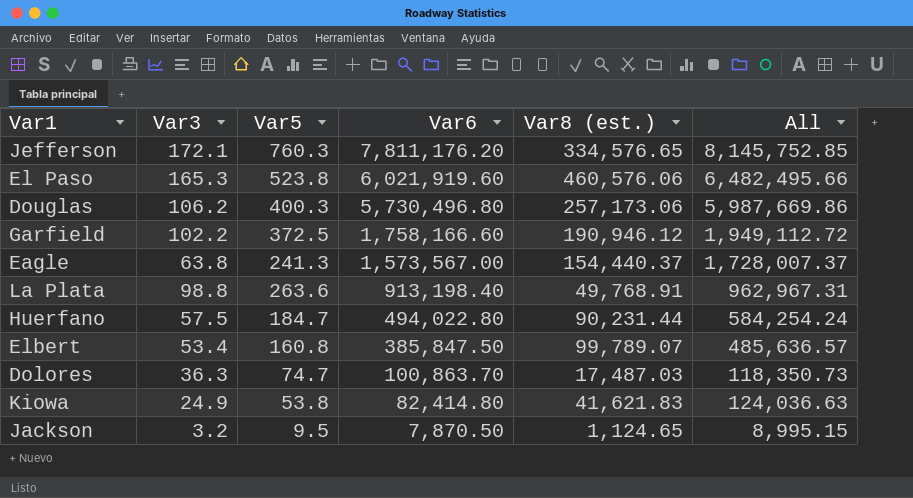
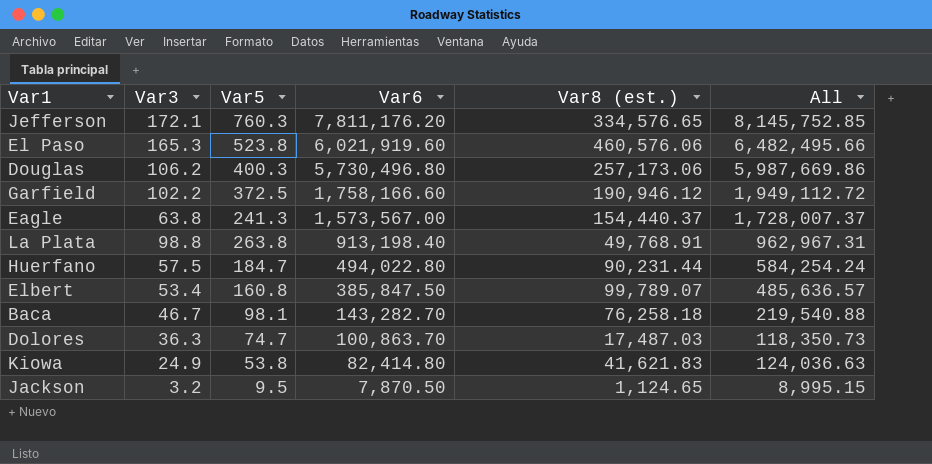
La Plata | Var5: 263.6 -> 263.8
row Baca: none -> 46.7 | 98.1 | 143,282.70 | 76,258.18 | 219,540.88

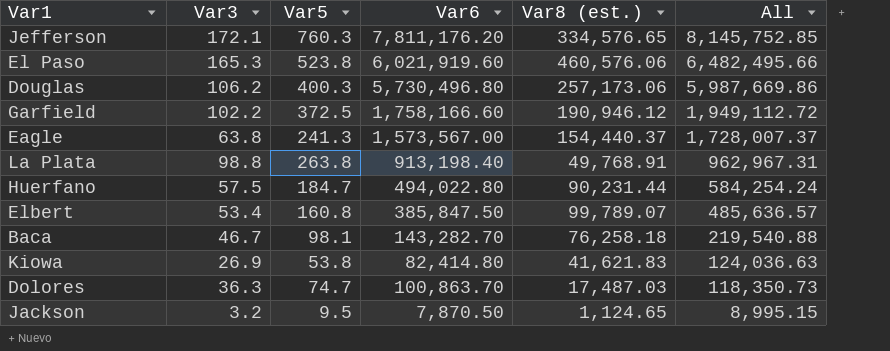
row order: Var6 descending -> All descending
Kiowa | Var3: 24.9 -> 26.9

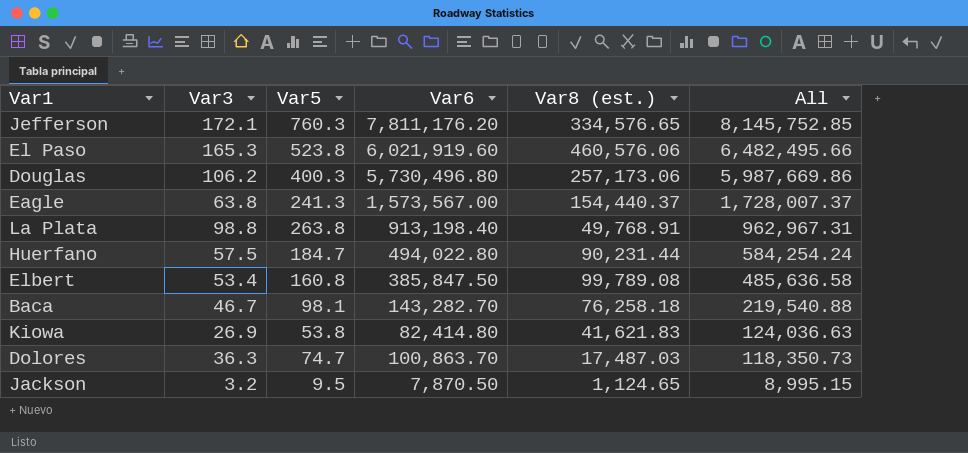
row Garfield: 102.2 | 372.5 | 1,758,166.60 | 190,946.12 | 1,949,112.72 -> none
Elbert | Var8 (est.): 99,789.07 -> 99,789.08
Elbert | All: 485,636.57 -> 485,636.58

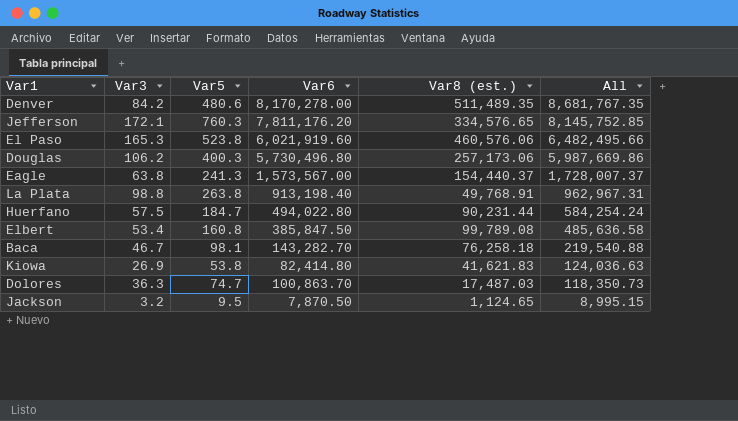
row Denver: none -> 84.2 | 480.6 | 8,170,278.00 | 511,489.35 | 8,681,767.35

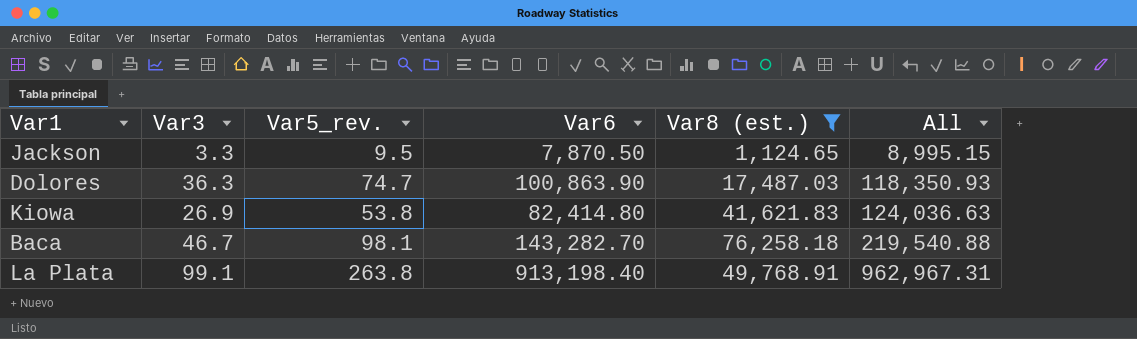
filter: none -> Var8 (est.) <= 76,258.18
row order: All descending -> All ascending
column name: Var5 -> Var5_rev.
Jackson | Var3: 3.2 -> 3.3
Dolores | Var6: 100,863.70 -> 100,863.90
Dolores | All: 118,350.73 -> 118,350.93
La Plata | Var3: 98.8 -> 99.1

